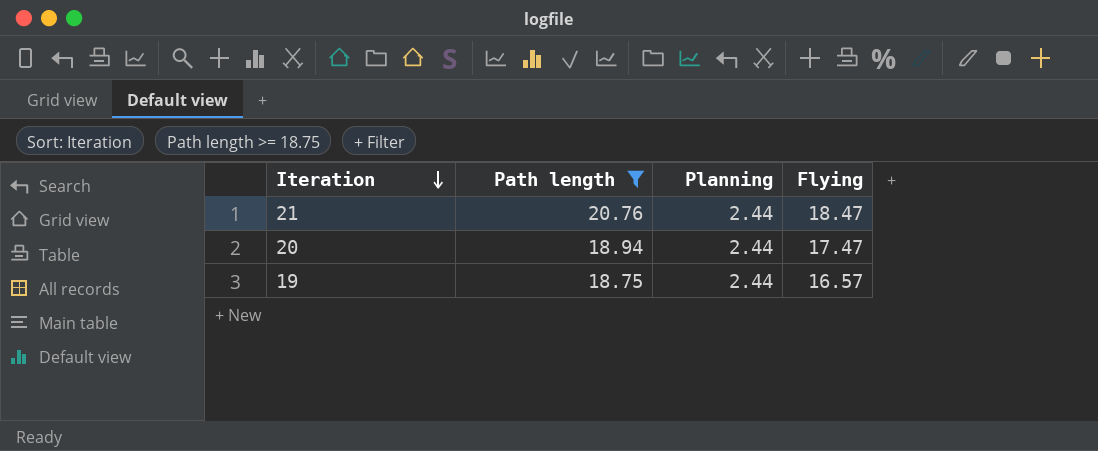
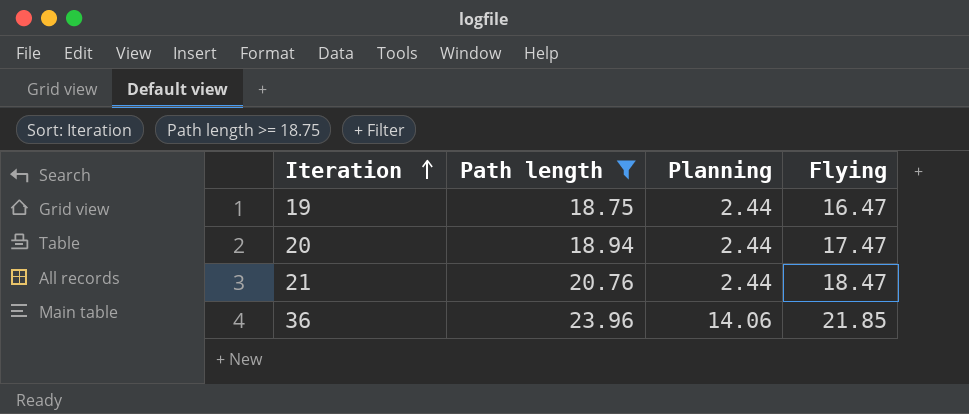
row order: Iteration descending -> Iteration ascending
19 | Flying: 16.57 -> 16.47
row 36: none -> 23.96 | 14.06 | 21.85

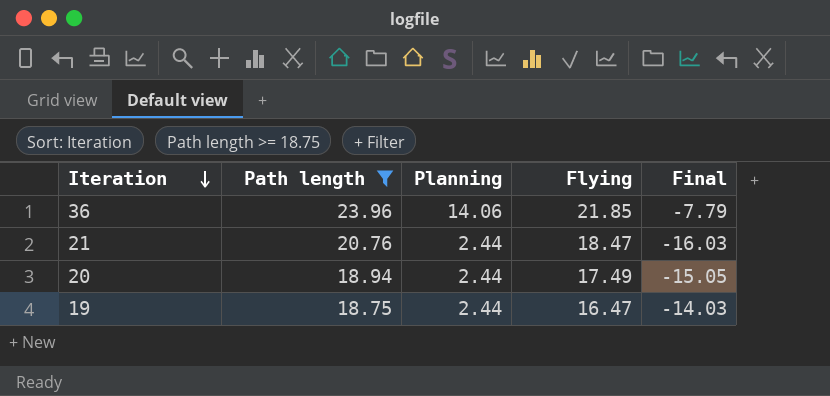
row order: Iteration ascending -> Iteration descending
column Final | formula: none -> [Planning] - [Flying]
20 | Flying: 17.47 -> 17.49

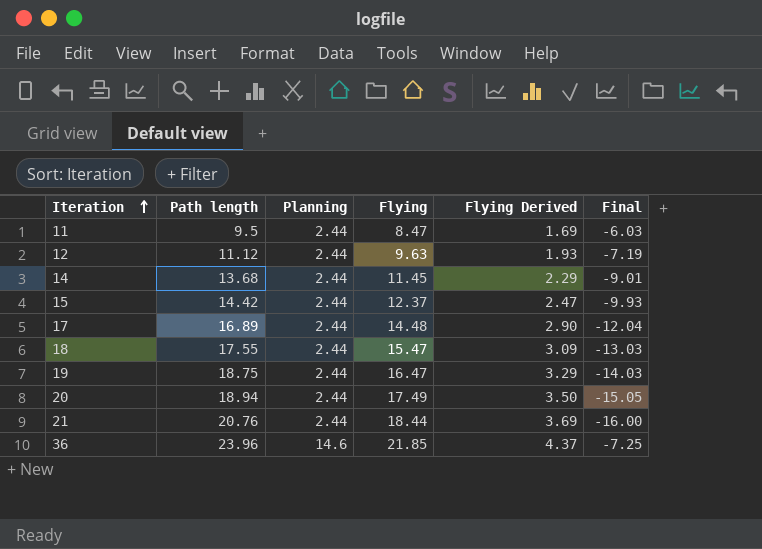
filter: Path length >= 18.75 -> none
row order: Iteration descending -> Iteration ascending
column Flying Derived | formula: none -> [Flying] * 0.2
21 | Flying: 18.47 -> 18.44
21 | Final: -16.03 -> -16.00
36 | Planning: 14.06 -> 14.6
36 | Final: -7.79 -> -7.25

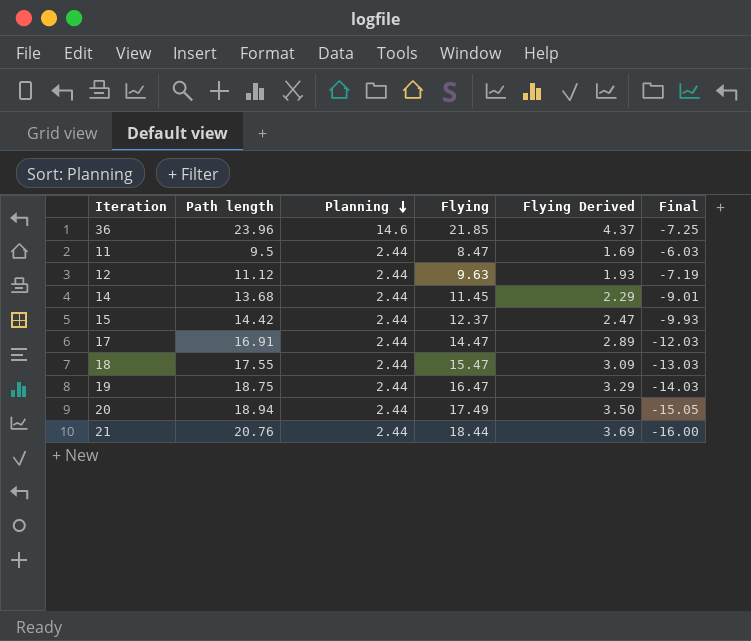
row order: Iteration ascending -> Planning descending
17 | Path length: 16.89 -> 16.91
17 | Flying: 14.48 -> 14.47
17 | Flying Derived: 2.90 -> 2.89
17 | Final: -12.04 -> -12.03

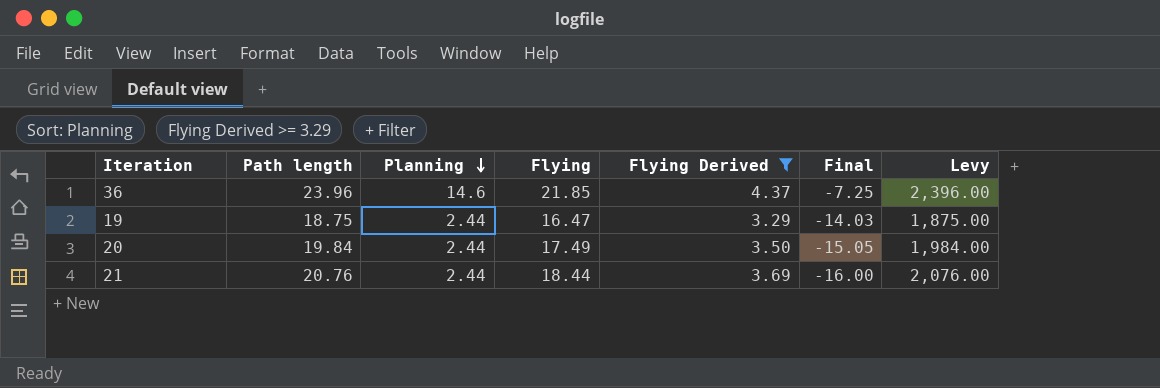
filter: none -> Flying Derived >= 3.29
column Levy | formula: none -> [Path length] * 100
20 | Path length: 18.94 -> 19.84

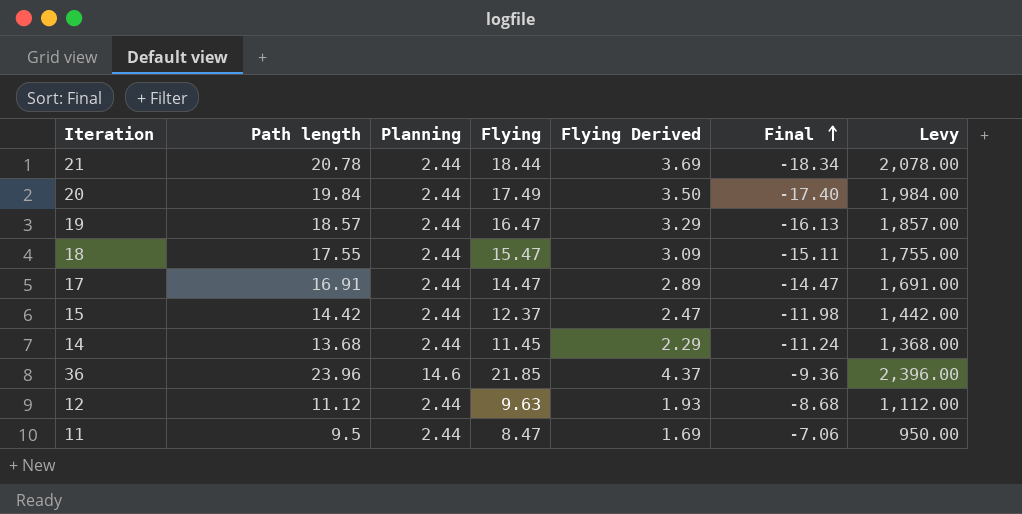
filter: Flying Derived >= 3.29 -> none
row order: Planning descending -> Final ascending
column Final | formula: [Planning] - [Flying] -> [Planning] - [Path length]
21 | Path length: 20.76 -> 20.78
21 | Levy: 2,076.00 -> 2,078.00
19 | Path length: 18.75 -> 18.57
19 | Levy: 1,875.00 -> 1,857.00

